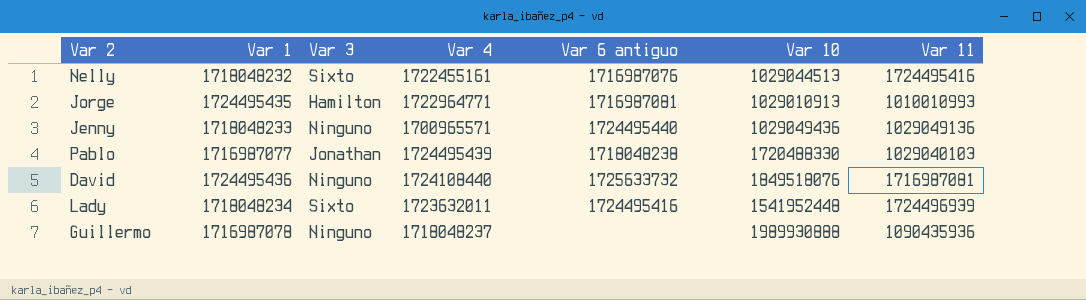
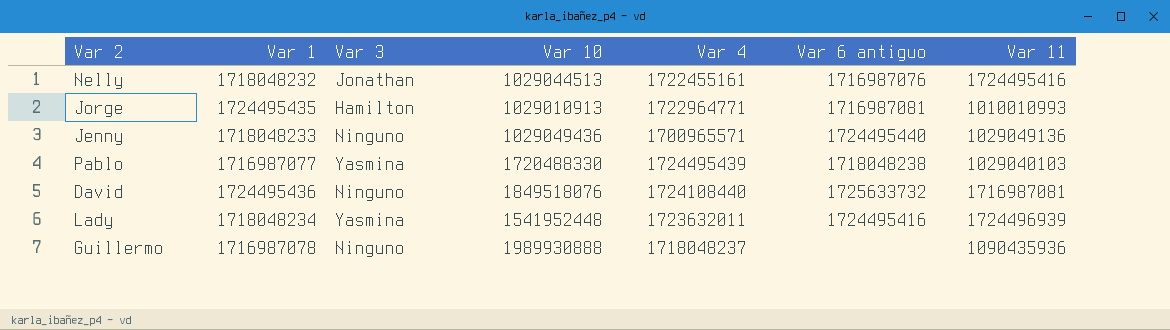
column Var 10 | position: 6 -> 4
Nelly | Var 3: Sixto -> Jonathan
Pablo | Var 3: Jonathan -> Yasmina
Lady | Var 3: Sixto -> Yasmina

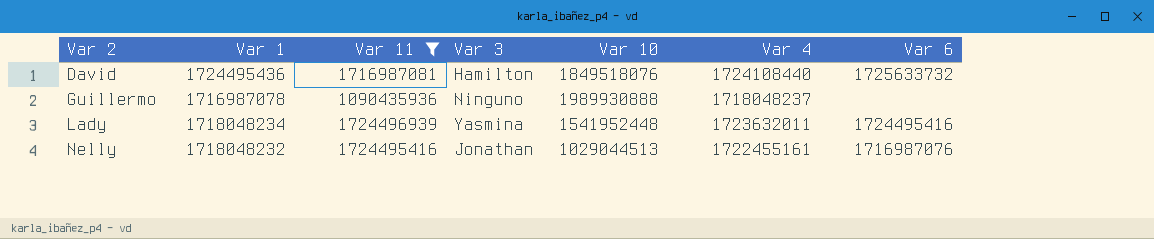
filter: none -> Var 11 >= 1090435936
row order: none -> Var 2 ascending
column Var 11 | position: 7 -> 3
column name: Var 6 antiguo -> Var 6
David | Var 3: Ninguno -> Hamilton

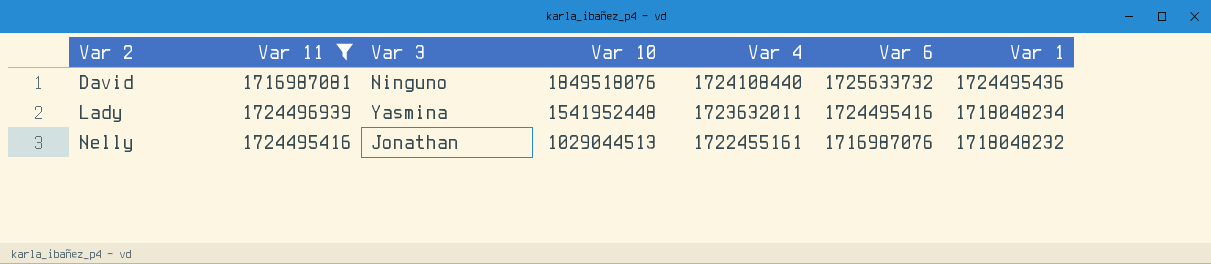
column Var 1 | position: 2 -> 7
row Guillermo: 1716987078 | 1090435936 | Ninguno | 1989930888 | 1718048237 | none -> none
David | Var 3: Hamilton -> Ninguno

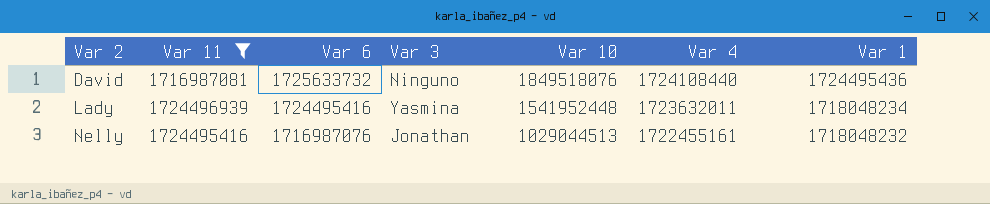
column Var 6 | position: 6 -> 3

